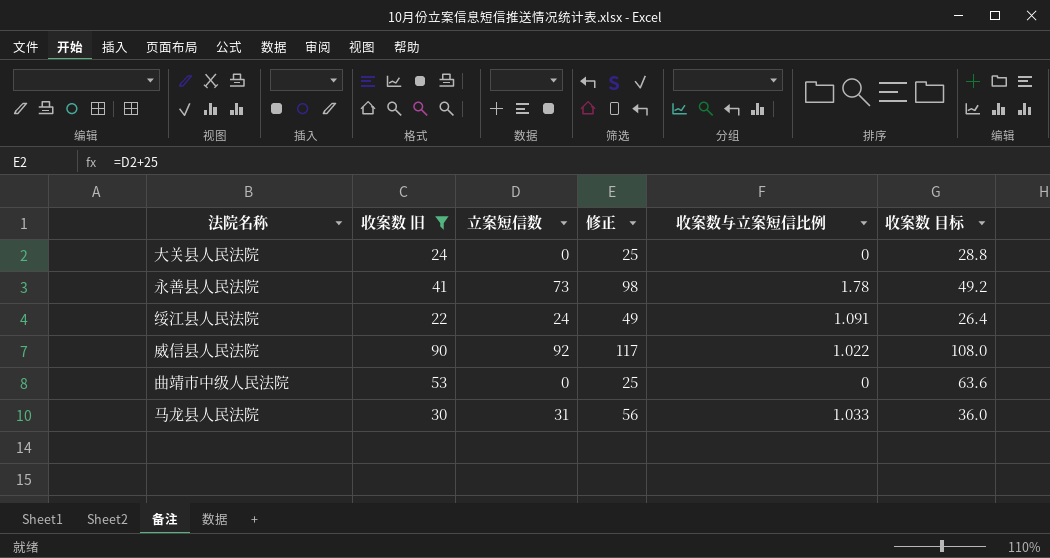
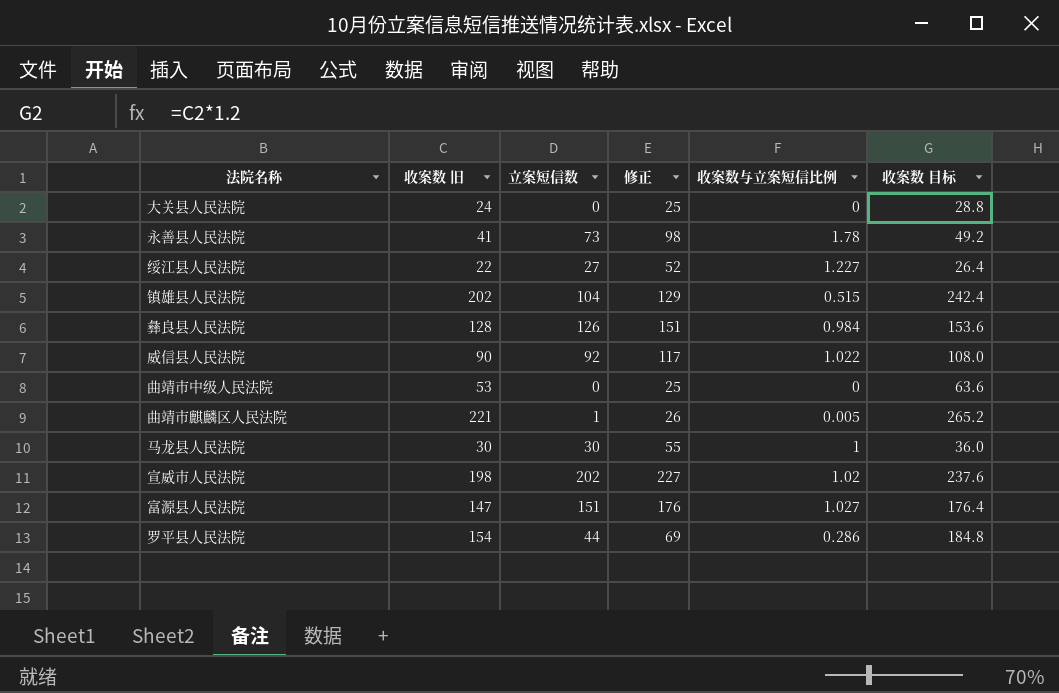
filter: 收案数 旧 <= 90 -> none
绥江县人民法院 | 立案短信数: 24 -> 27
绥江县人民法院 | 修正: 49 -> 52
绥江县人民法院 | 收案数与立案短信比例: 1.091 -> 1.227
马龙县人民法院 | 立案短信数: 31 -> 30
马龙县人民法院 | 修正: 56 -> 55
马龙县人民法院 | 收案数与立案短信比例: 1.033 -> 1

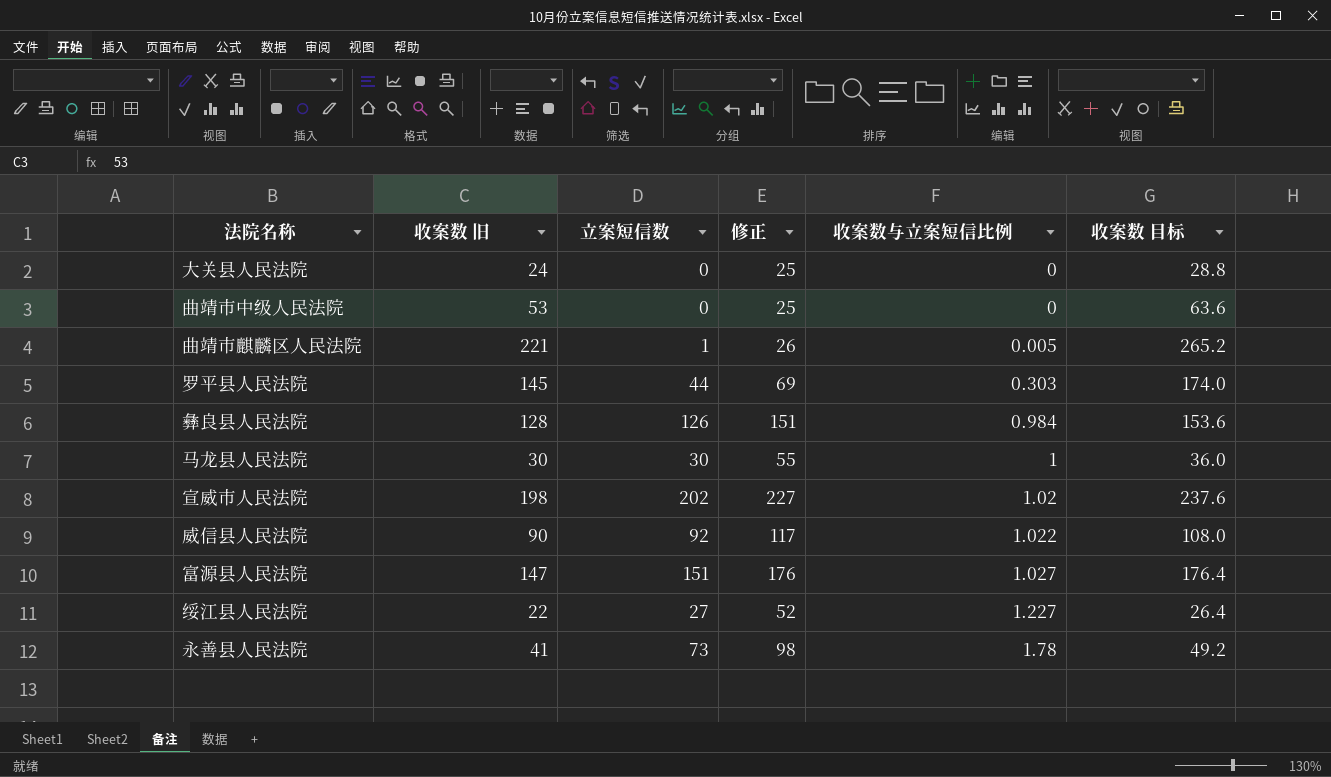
row order: none -> 收案数与立案短信比例 ascending
row 镇雄县人民法院: 202 | 104 | 129 | 0.515 | 242.4 -> none
罗平县人民法院 | 收案数 旧: 154 -> 145
罗平县人民法院 | 收案数与立案短信比例: 0.286 -> 0.303
罗平县人民法院 | 收案数 目标: 184.8 -> 174.0

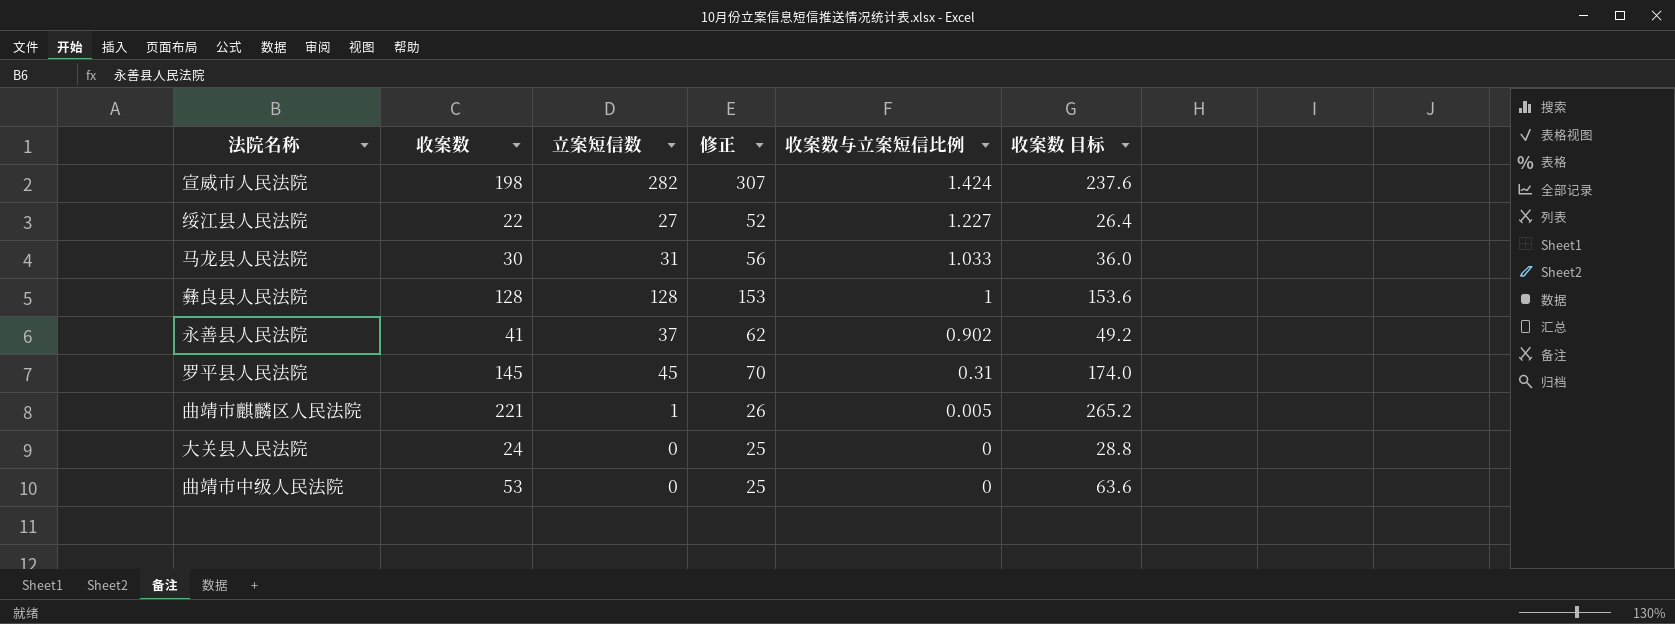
row order: 收案数与立案短信比例 ascending -> 收案数与立案短信比例 descending
column name: 收案数 旧 -> 收案数
row 威信县人民法院: 90 | 92 | 117 | 1.022 | 108.0 -> none
row 富源县人民法院: 147 | 151 | 176 | 1.027 | 176.4 -> none
宣威市人民法院 | 立案短信数: 202 -> 282
宣威市人民法院 | 修正: 227 -> 307
宣威市人民法院 | 收案数与立案短信比例: 1.02 -> 1.424
马龙县人民法院 | 立案短信数: 30 -> 31
马龙县人民法院 | 修正: 55 -> 56
马龙县人民法院 | 收案数与立案短信比例: 1 -> 1.033
彝良县人民法院 | 立案短信数: 126 -> 128
彝良县人民法院 | 修正: 151 -> 153
彝良县人民法院 | 收案数与立案短信比例: 0.984 -> 1
永善县人民法院 | 立案短信数: 73 -> 37
永善县人民法院 | 修正: 98 -> 62
永善县人民法院 | 收案数与立案短信比例: 1.78 -> 0.902
罗平县人民法院 | 立案短信数: 44 -> 45
罗平县人民法院 | 修正: 69 -> 70
罗平县人民法院 | 收案数与立案短信比例: 0.303 -> 0.31

